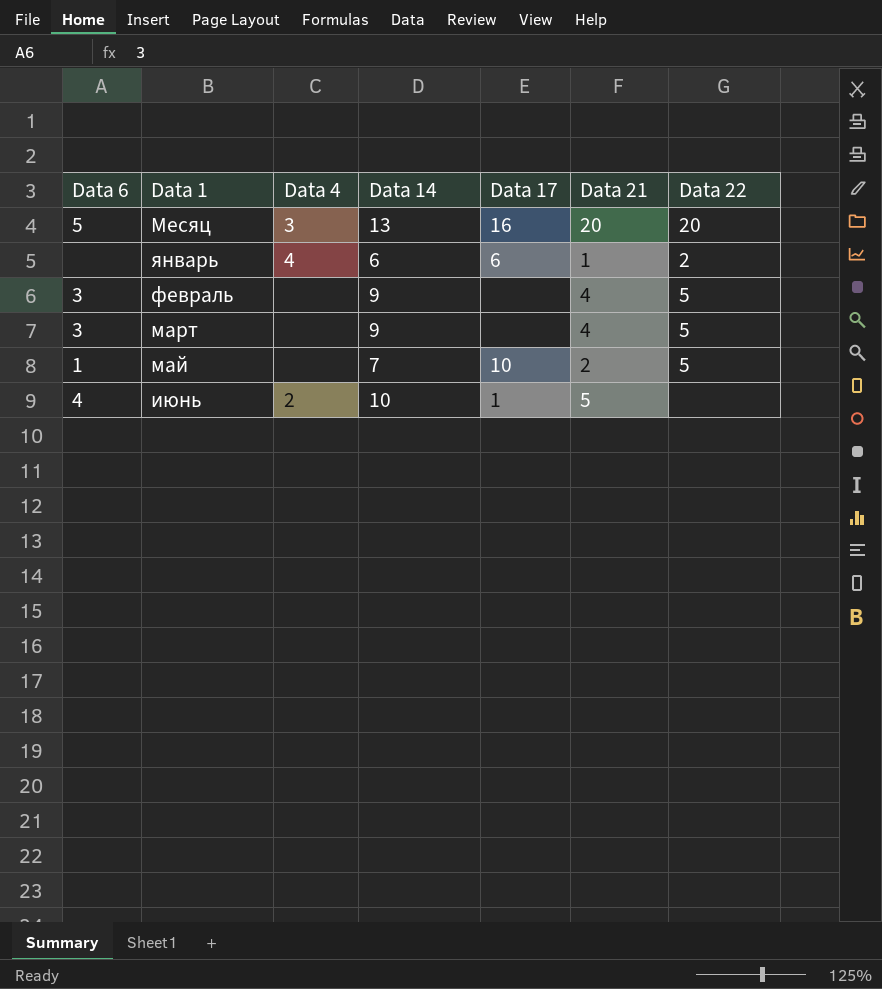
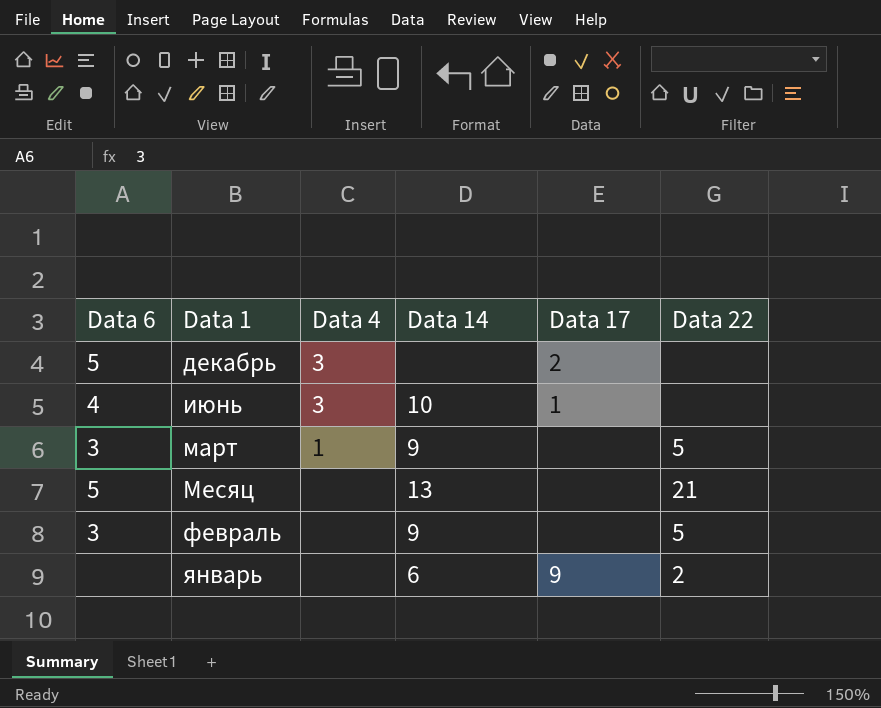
row order: none -> Data 1 ascending
column Data 21 | position: 6 -> none
row май: 1 | none | 7 | 10 | 2 | 5 -> none
row декабрь: none -> 5 | 3 | none | 2 | none
июнь | Data 4: 2 -> 3
март | Data 4: none -> 1
Месяц | Data 4: 3 -> none
Месяц | Data 17: 16 -> none
Месяц | Data 22: 20 -> 21
январь | Data 4: 4 -> none
январь | Data 17: 6 -> 9

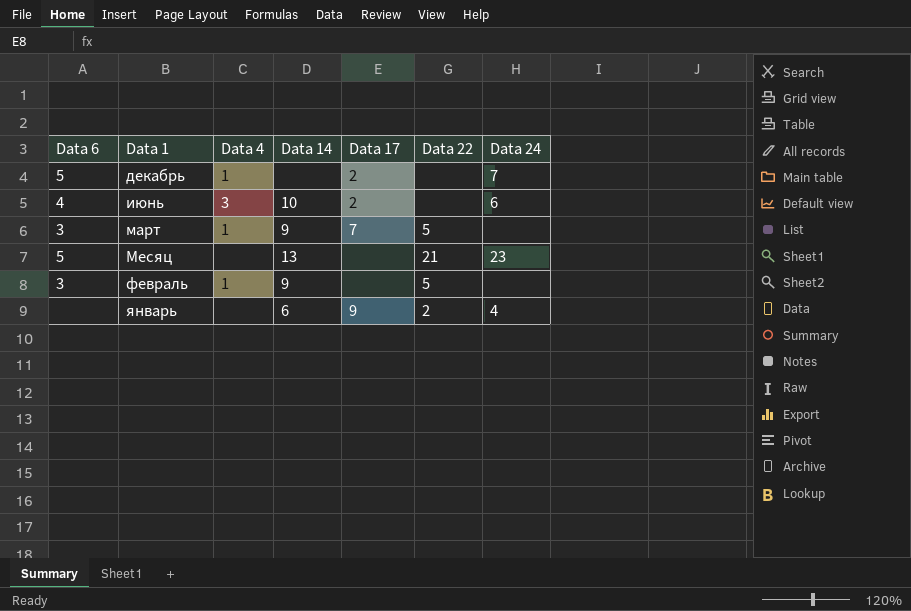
column Data 24 | position: none -> 7
декабрь | Data 4: 3 -> 1
июнь | Data 17: 1 -> 2
март | Data 17: none -> 7
февраль | Data 4: none -> 1

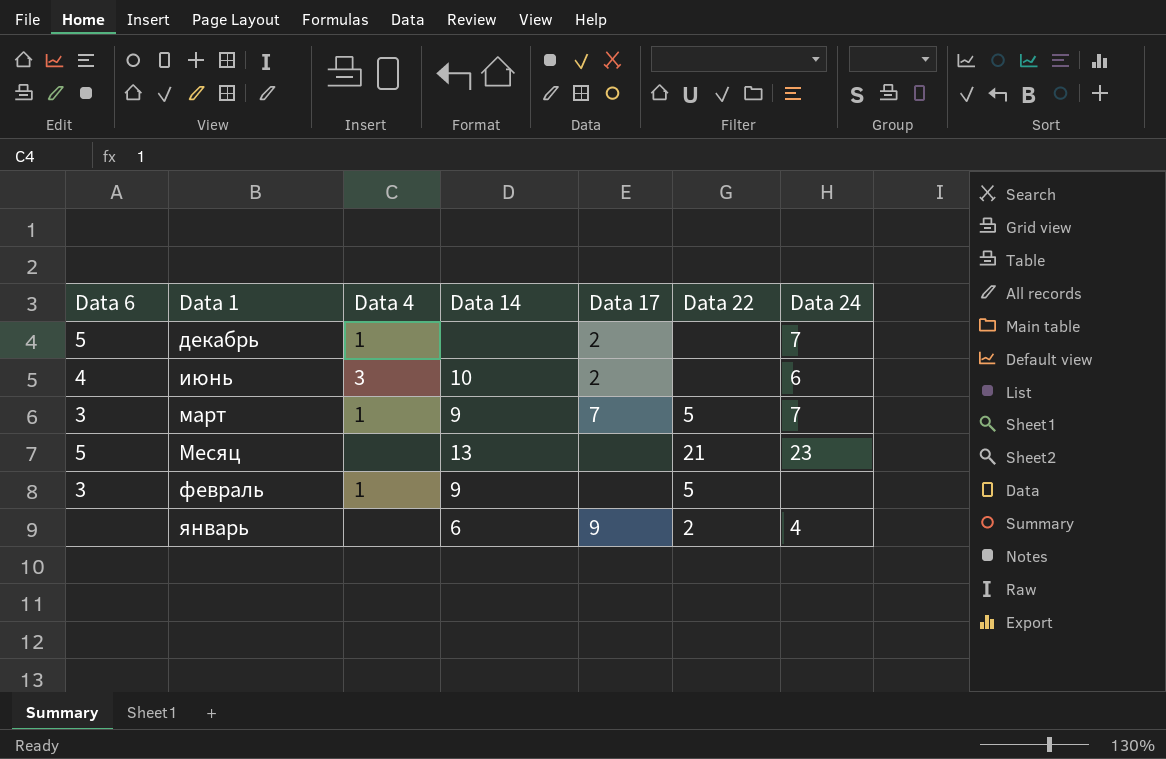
март | Data 24: none -> 7

